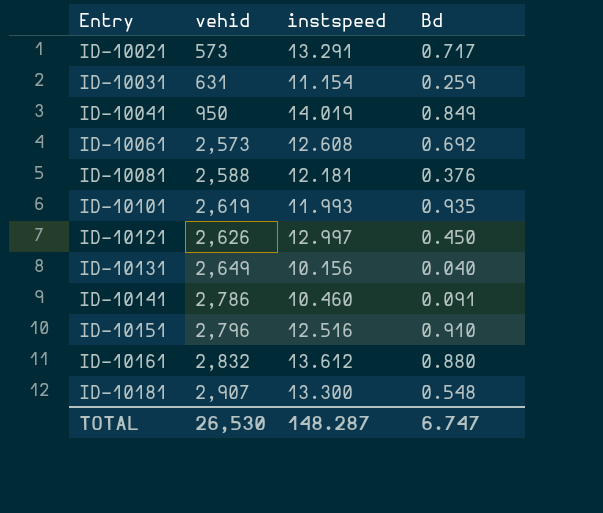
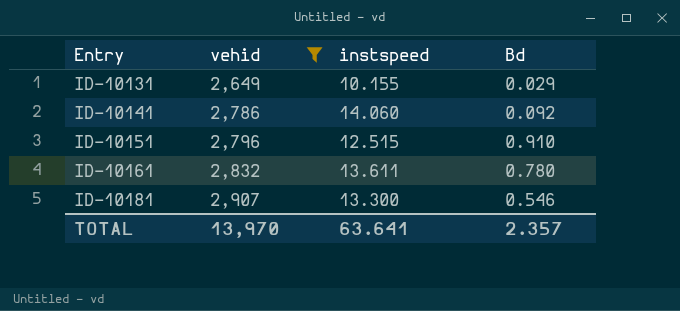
filter: none -> vehid >= 2,649
ID-10131 | instspeed: 10.156 -> 10.155
ID-10131 | Bd: 0.040 -> 0.029
ID-10141 | instspeed: 10.460 -> 14.060
ID-10141 | Bd: 0.091 -> 0.092
ID-10151 | instspeed: 12.516 -> 12.515
ID-10161 | instspeed: 13.612 -> 13.611
ID-10161 | Bd: 0.880 -> 0.780
ID-10181 | Bd: 0.548 -> 0.546
TOTAL | vehid: 26,530 -> 13,970
TOTAL | instspeed: 148.287 -> 63.641
TOTAL | Bd: 6.747 -> 2.357

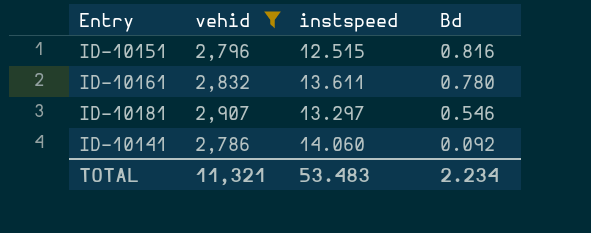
row order: Entry ascending -> Bd descending
row ID-10131: 2,649 | 10.155 | 0.029 -> none
ID-10151 | Bd: 0.910 -> 0.816
ID-10181 | instspeed: 13.300 -> 13.297
TOTAL | vehid: 13,970 -> 11,321
TOTAL | instspeed: 63.641 -> 53.483
TOTAL | Bd: 2.357 -> 2.234

